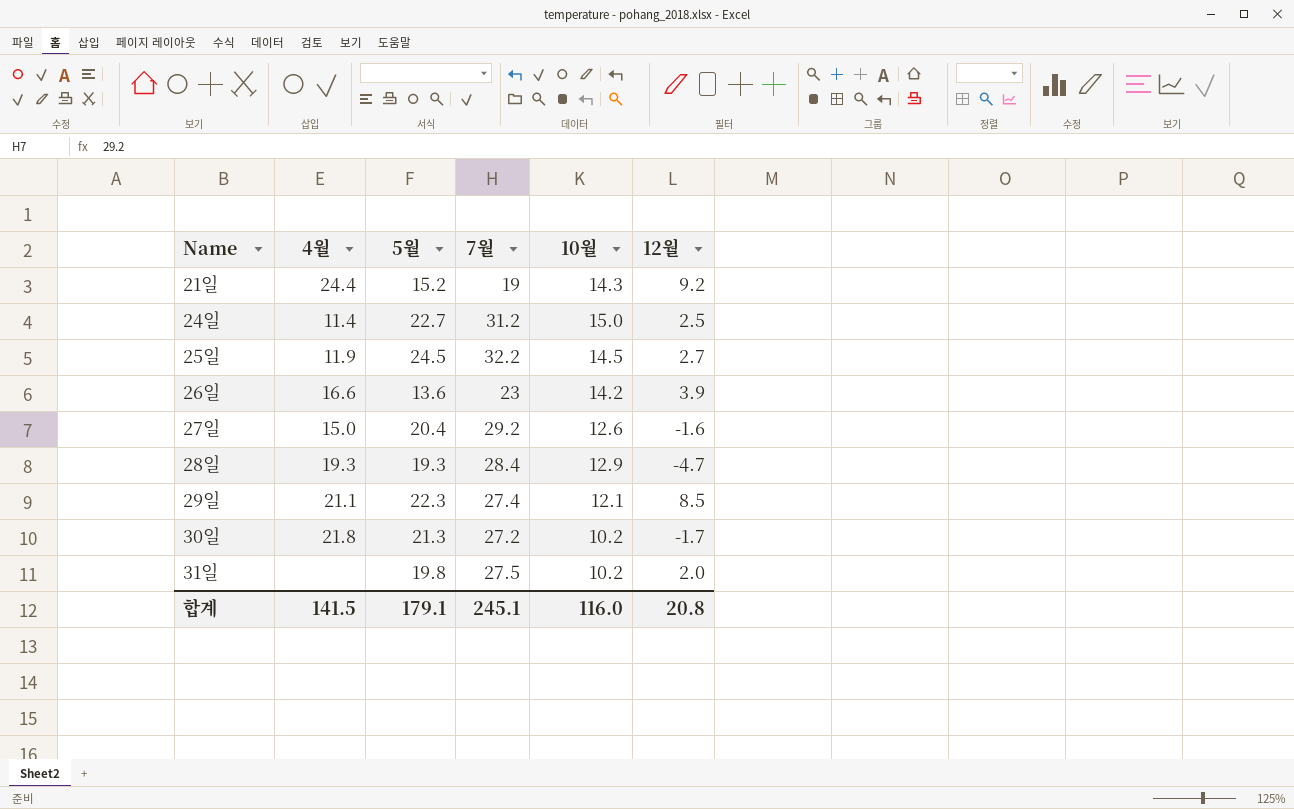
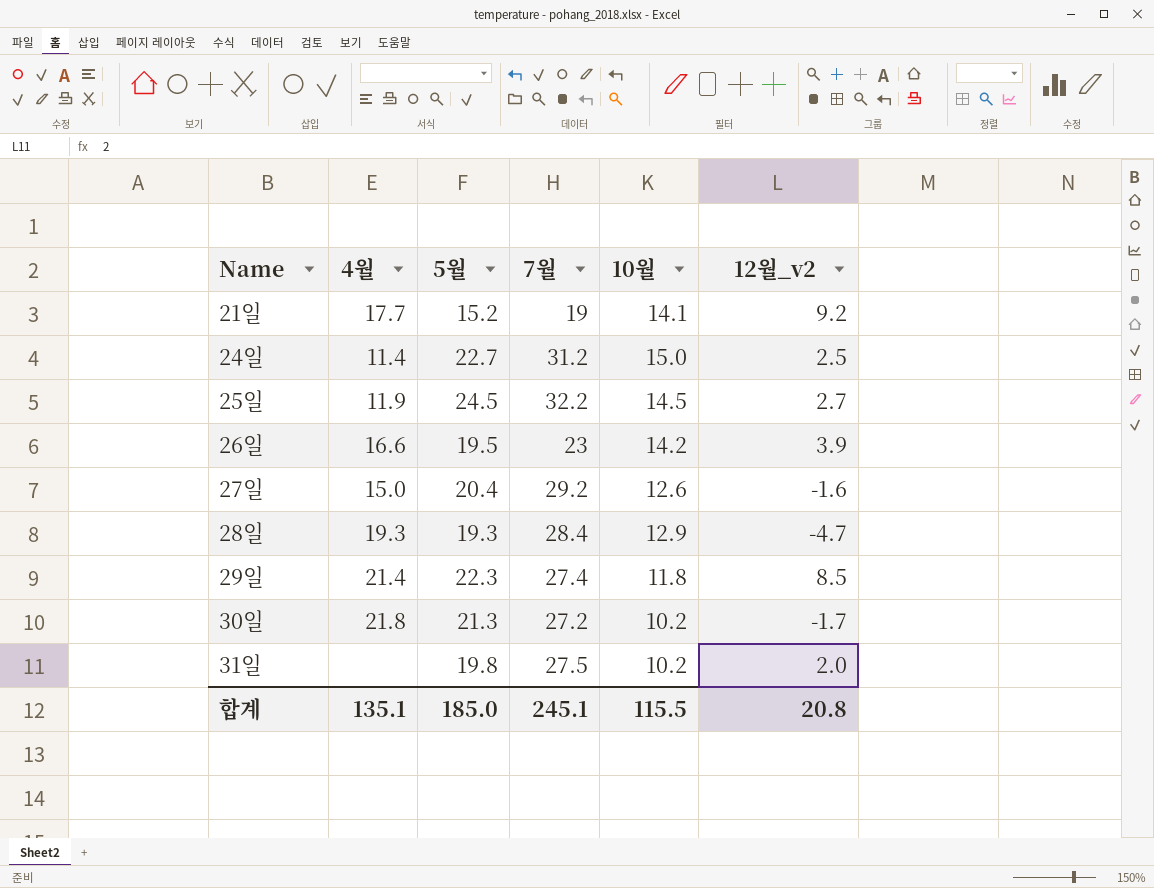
column name: 12월 -> 12월_v2
21일 | 4월: 24.4 -> 17.7
21일 | 10월: 14.3 -> 14.1
26일 | 5월: 13.6 -> 19.5
29일 | 4월: 21.1 -> 21.4
29일 | 10월: 12.1 -> 11.8
합계 | 4월: 141.5 -> 135.1
합계 | 5월: 179.1 -> 185.0
합계 | 10월: 116.0 -> 115.5

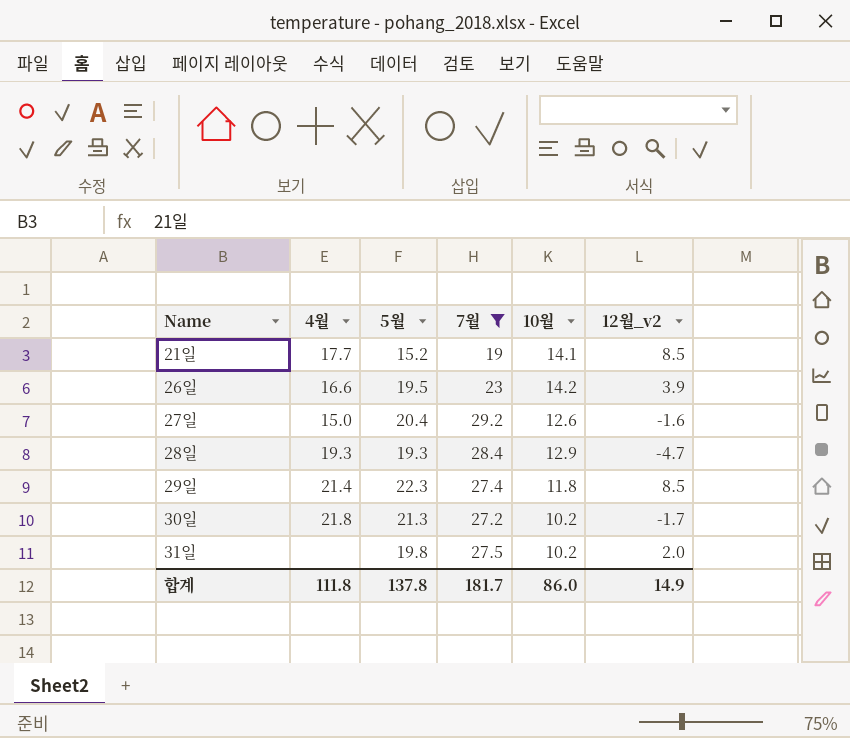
filter: none -> 7월 <= 29.2
21일 | 12월_v2: 9.2 -> 8.5
합계 | 4월: 135.1 -> 111.8
합계 | 5월: 185.0 -> 137.8
합계 | 7월: 245.1 -> 181.7
합계 | 10월: 115.5 -> 86.0
합계 | 12월_v2: 20.8 -> 14.9

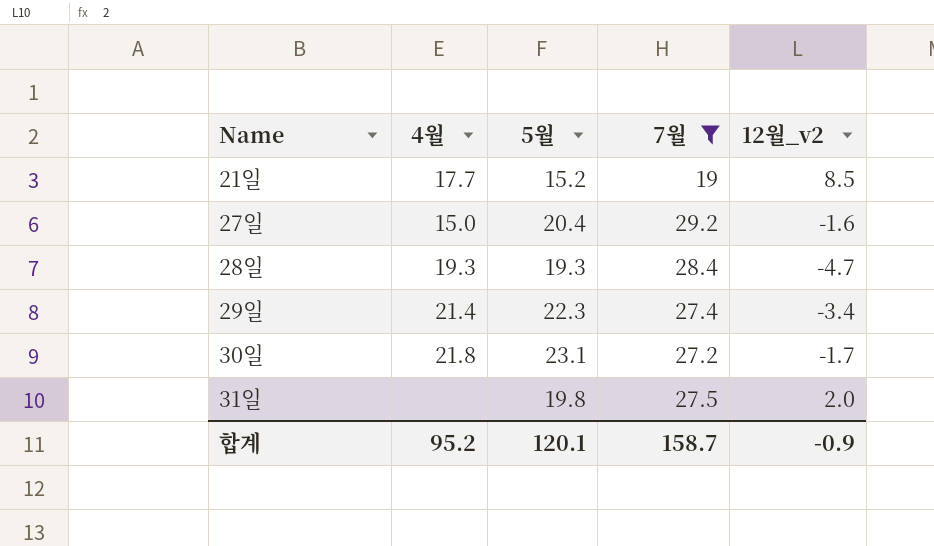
column 10월 | position: 5 -> none
row 26일: 16.6 | 19.5 | 23 | 14.2 | 3.9 -> none
29일 | 12월_v2: 8.5 -> -3.4
30일 | 5월: 21.3 -> 23.1
합계 | 4월: 111.8 -> 95.2
합계 | 5월: 137.8 -> 120.1
합계 | 7월: 181.7 -> 158.7
합계 | 12월_v2: 14.9 -> -0.9

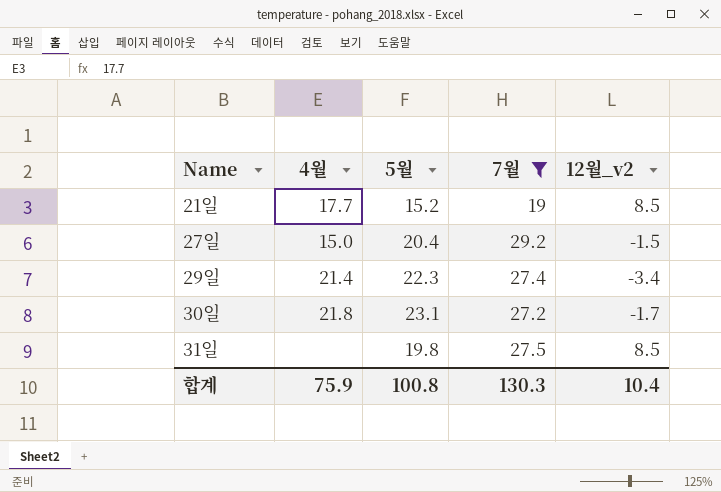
row 28일: 19.3 | 19.3 | 28.4 | -4.7 -> none
27일 | 12월_v2: -1.6 -> -1.5
31일 | 12월_v2: 2.0 -> 8.5
합계 | 4월: 95.2 -> 75.9
합계 | 5월: 120.1 -> 100.8
합계 | 7월: 158.7 -> 130.3
합계 | 12월_v2: -0.9 -> 10.4

